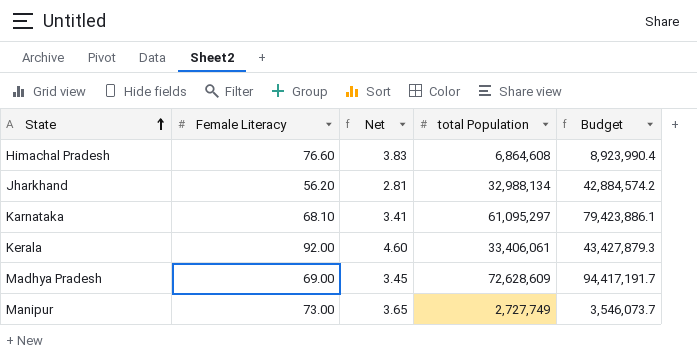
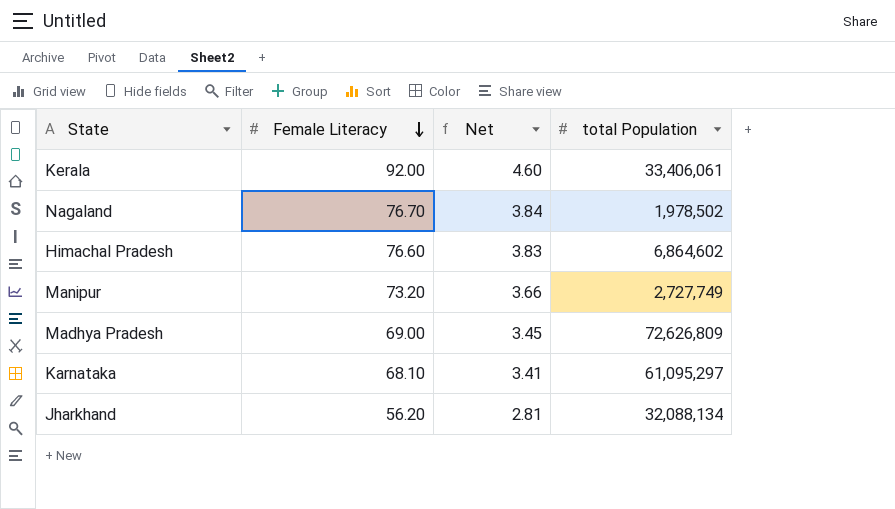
row order: State ascending -> Female Literacy descending
column Budget | formula: [total Population] * 1.3 -> none
row Nagaland: none -> 76.70 | 3.84 | 1,978,502
Himachal Pradesh | total Population: 6,864,608 -> 6,864,602
Manipur | Female Literacy: 73.00 -> 73.20
Manipur | Net: 3.65 -> 3.66
Madhya Pradesh | total Population: 72,628,609 -> 72,626,809
Jharkhand | total Population: 32,988,134 -> 32,088,134

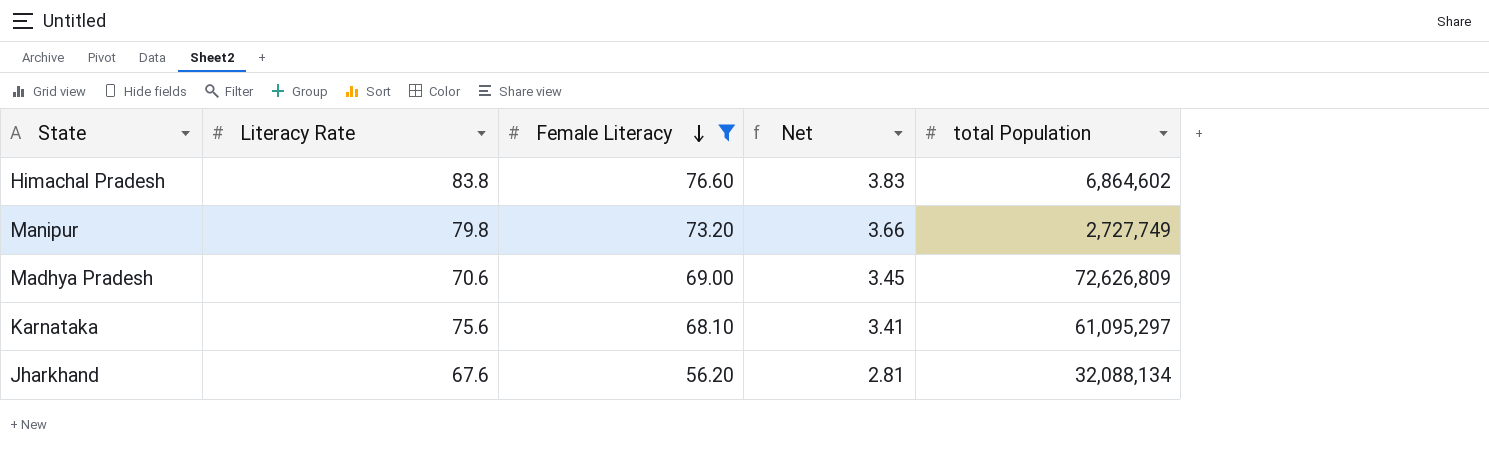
filter: none -> Female Literacy <= 76.60
column Literacy Rate | position: none -> 2

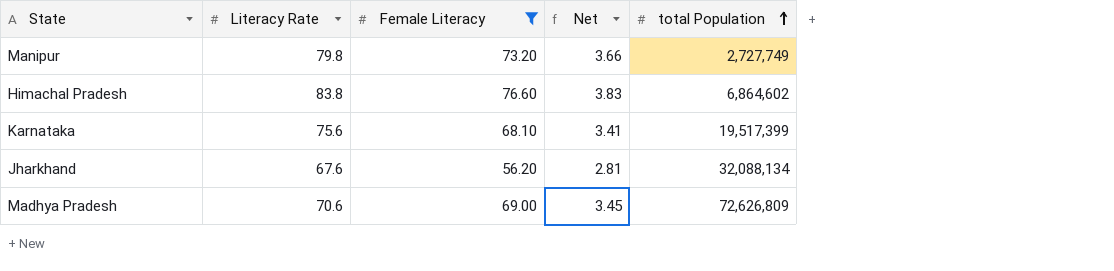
row order: Female Literacy descending -> total Population ascending
Karnataka | total Population: 61,095,297 -> 19,517,399

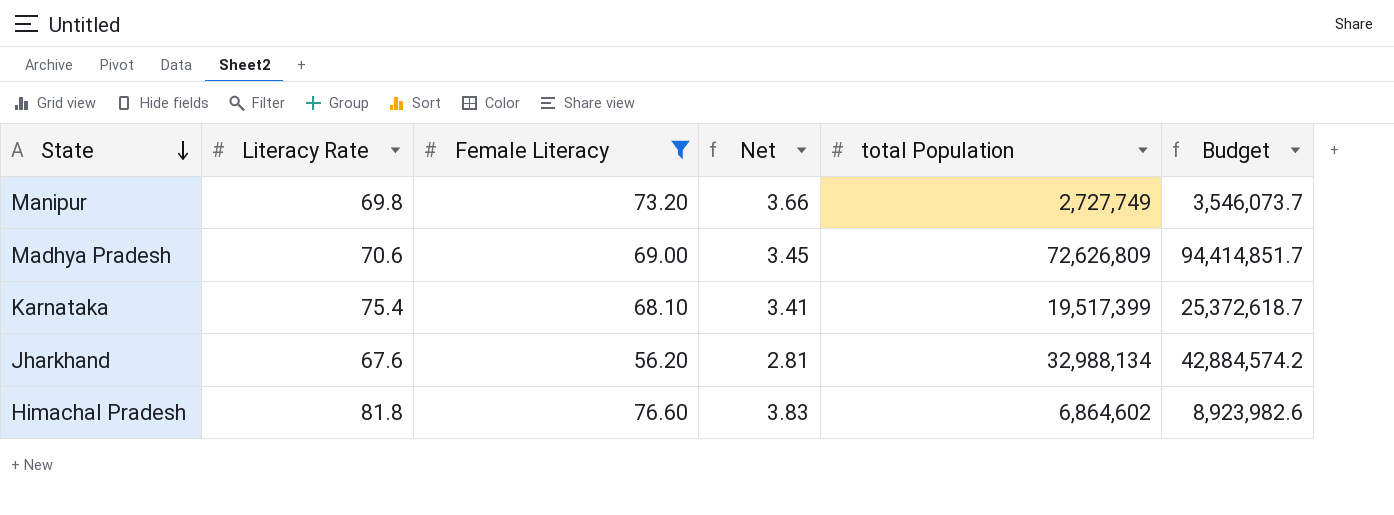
row order: total Population ascending -> State descending
column Budget | formula: none -> [total Population] * 1.3
Manipur | Literacy Rate: 79.8 -> 69.8
Karnataka | Literacy Rate: 75.6 -> 75.4
Jharkhand | total Population: 32,088,134 -> 32,988,134
Himachal Pradesh | Literacy Rate: 83.8 -> 81.8

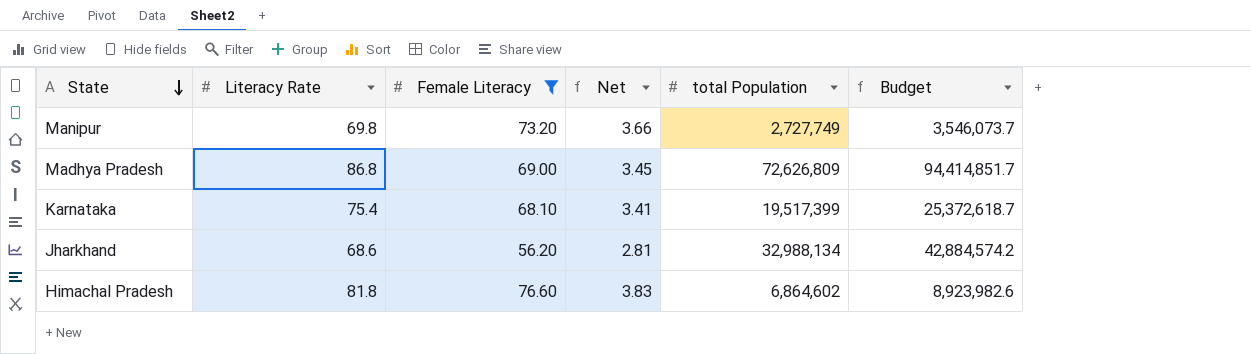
Madhya Pradesh | Literacy Rate: 70.6 -> 86.8
Jharkhand | Literacy Rate: 67.6 -> 68.6

